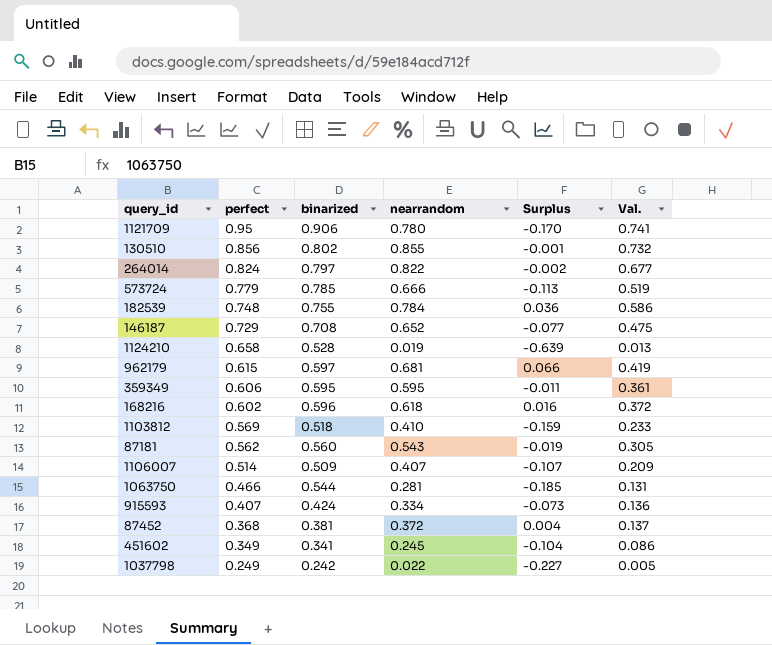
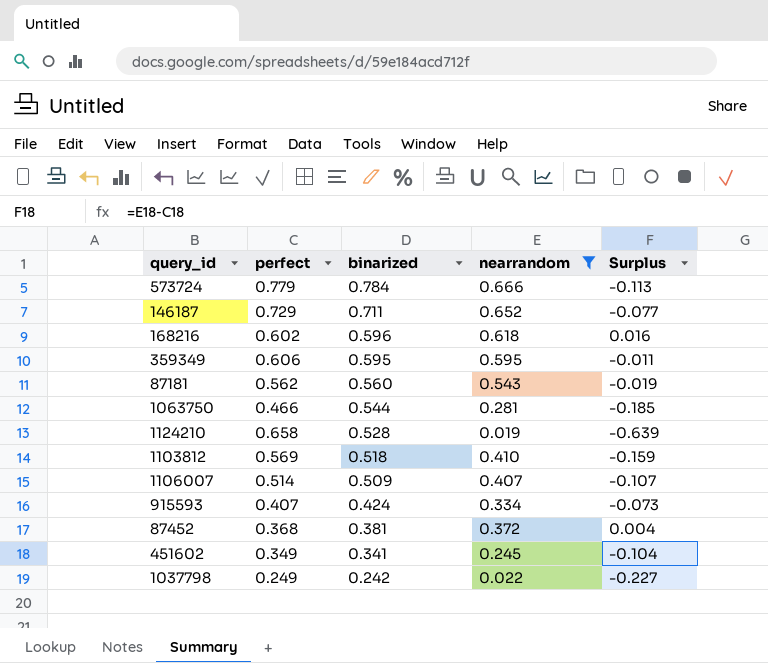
filter: none -> nearrandom <= 0.666
row order: perfect descending -> binarized descending
column Val. | formula: [perfect] * [nearrandom] -> none
573724 | binarized: 0.785 -> 0.784
146187 | binarized: 0.708 -> 0.711

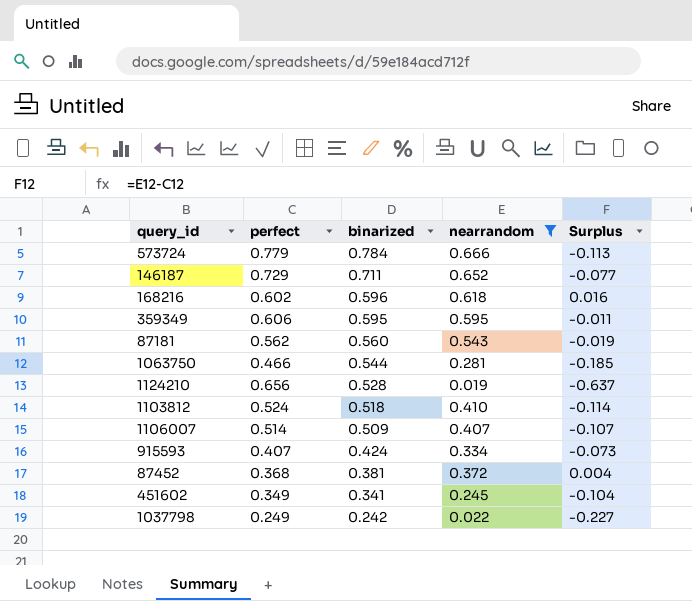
1124210 | perfect: 0.658 -> 0.656
1124210 | Surplus: -0.639 -> -0.637
1103812 | perfect: 0.569 -> 0.524
1103812 | Surplus: -0.159 -> -0.114

